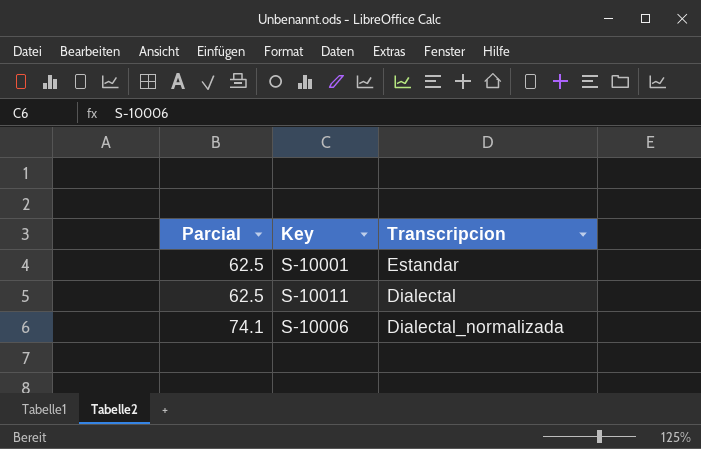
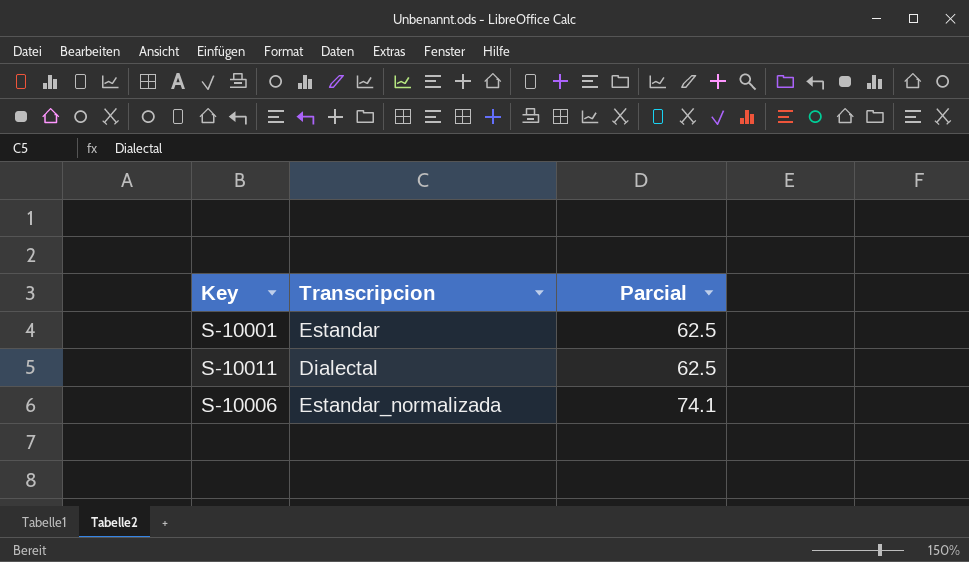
column Parcial | position: 1 -> 3
S-10006 | Transcripcion: Dialectal_normalizada -> Estandar_normalizada

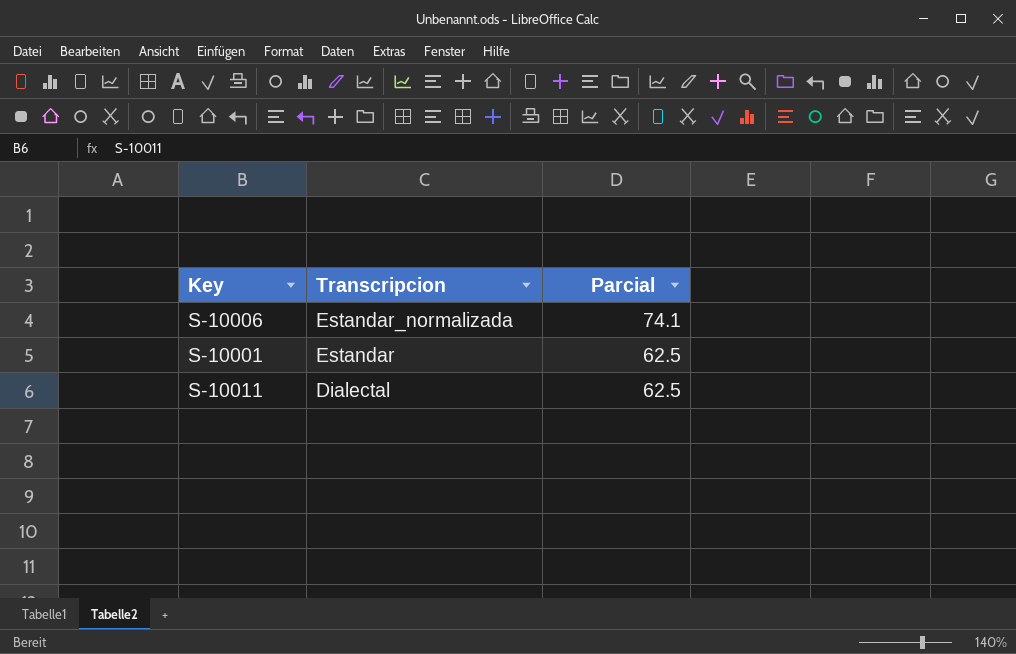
row order: Parcial ascending -> Transcripcion descending

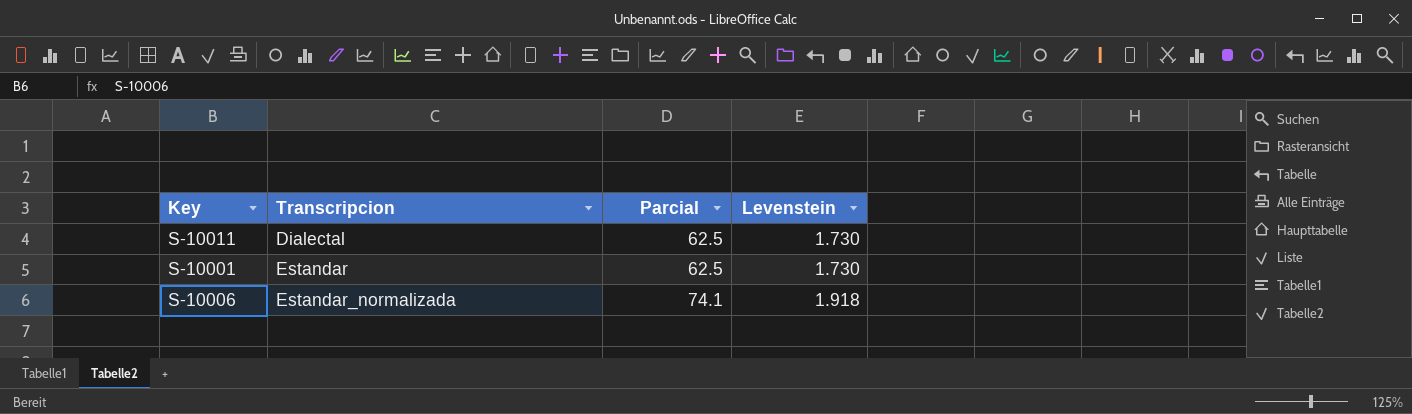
row order: Transcripcion descending -> Transcripcion ascending
column Levenstein | position: none -> 4

